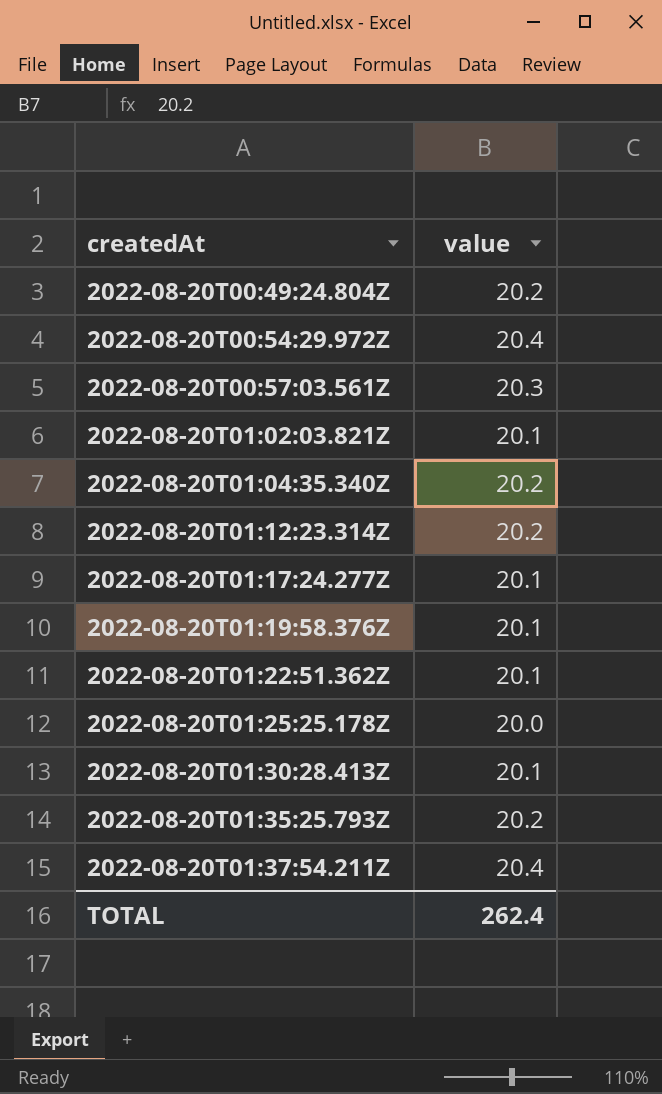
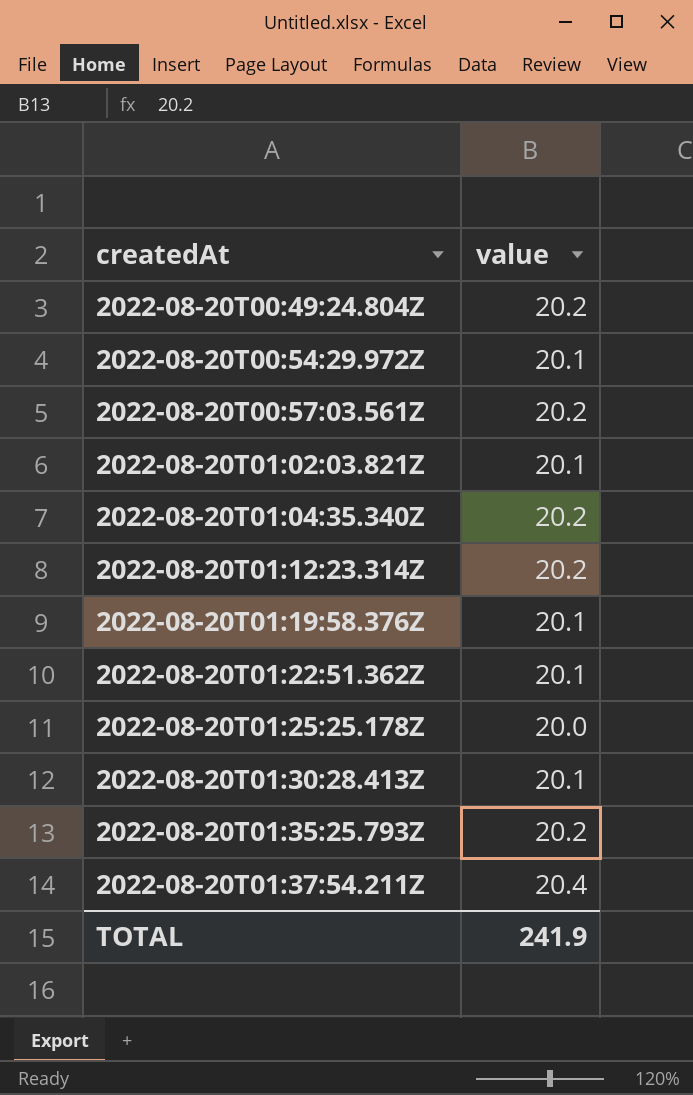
row 2022-08-20T01:17:24.277Z: 20.1 -> none
2022-08-20T00:54:29.972Z | value: 20.4 -> 20.1
2022-08-20T00:57:03.561Z | value: 20.3 -> 20.2
TOTAL | value: 262.4 -> 241.9

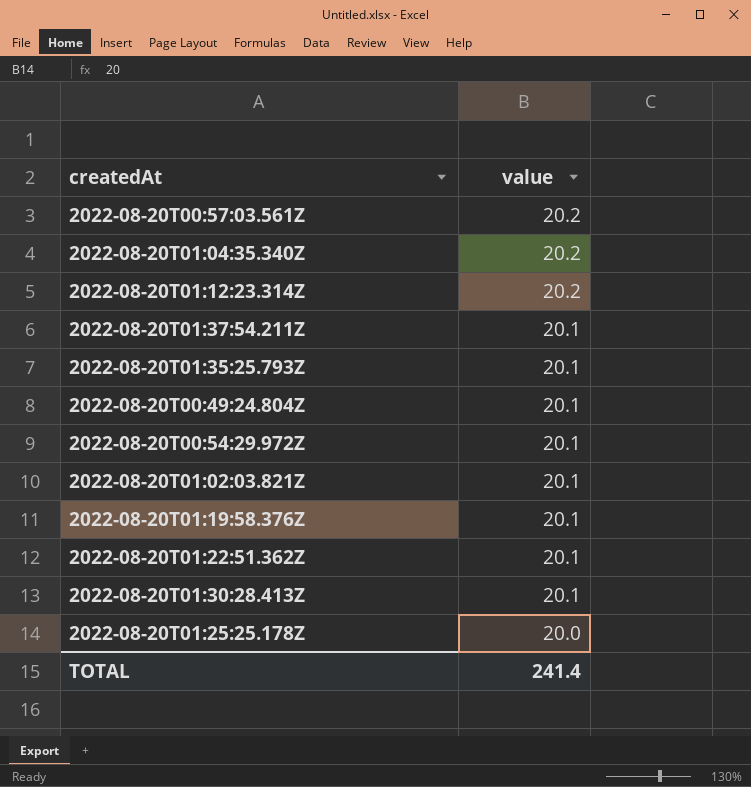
row order: createdAt ascending -> value descending
2022-08-20T01:37:54.211Z | value: 20.4 -> 20.1
2022-08-20T01:35:25.793Z | value: 20.2 -> 20.1
2022-08-20T00:49:24.804Z | value: 20.2 -> 20.1
TOTAL | value: 241.9 -> 241.4

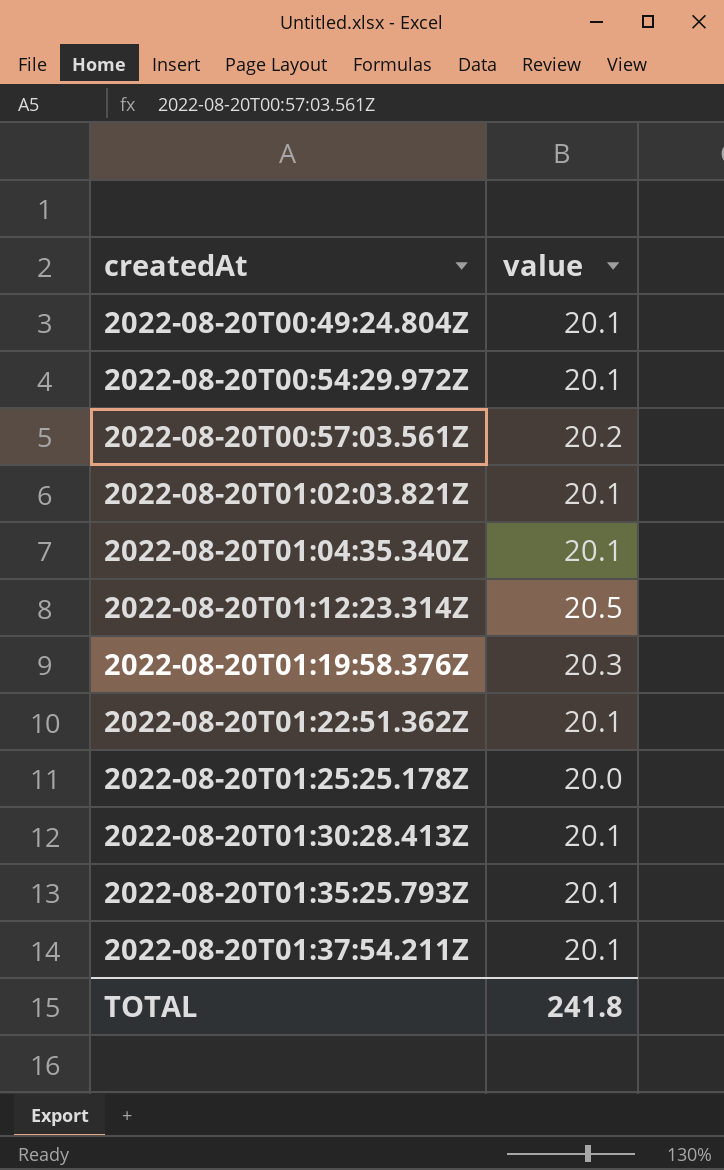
row order: value descending -> createdAt ascending
2022-08-20T01:04:35.340Z | value: 20.2 -> 20.1
2022-08-20T01:12:23.314Z | value: 20.2 -> 20.5
2022-08-20T01:19:58.376Z | value: 20.1 -> 20.3
TOTAL | value: 241.4 -> 241.8

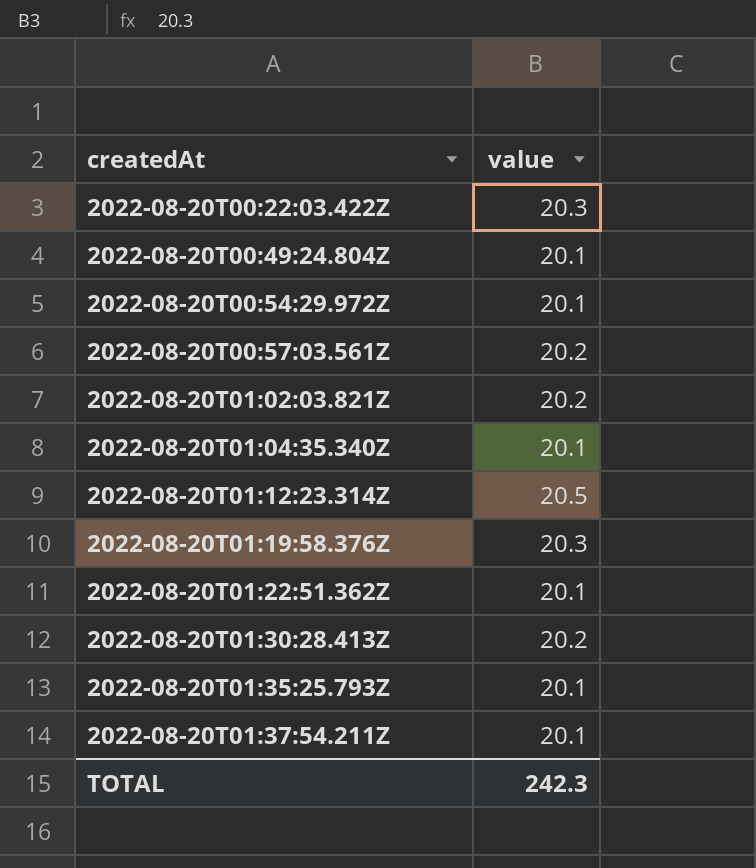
row 2022-08-20T01:25:25.178Z: 20.0 -> none
row 2022-08-20T00:22:03.422Z: none -> 20.3
2022-08-20T01:02:03.821Z | value: 20.1 -> 20.2
2022-08-20T01:30:28.413Z | value: 20.1 -> 20.2
TOTAL | value: 241.8 -> 242.3

